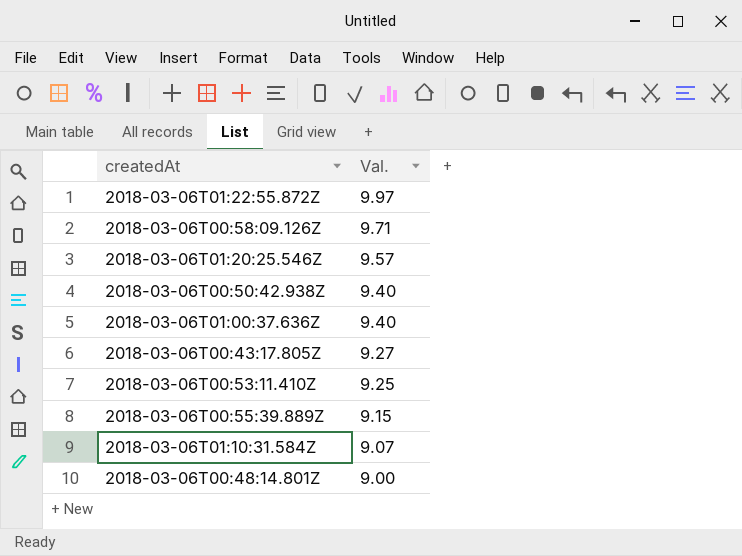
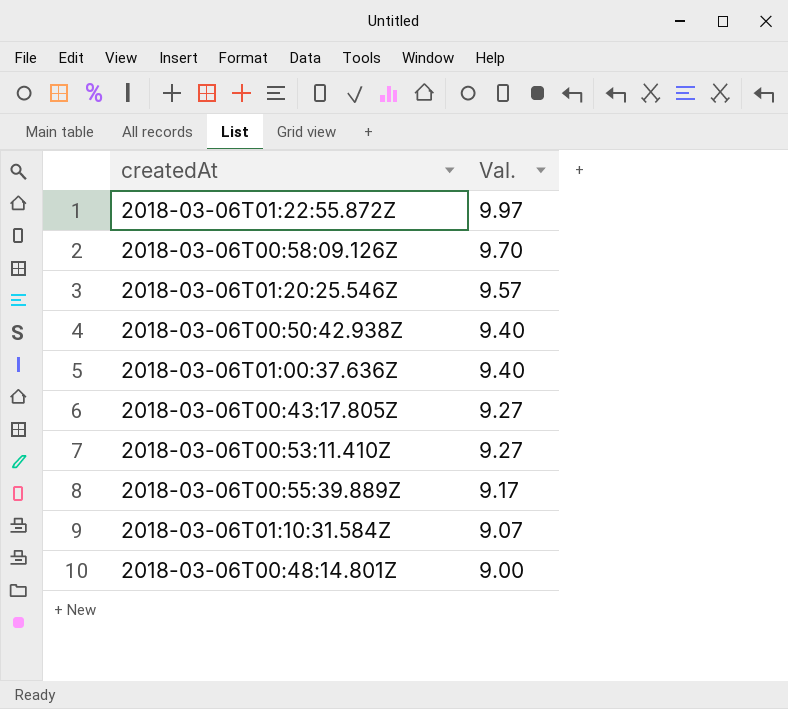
2018-03-06T00:58:09.126Z | Val.: 9.71 -> 9.70
2018-03-06T00:53:11.410Z | Val.: 9.25 -> 9.27
2018-03-06T00:55:39.889Z | Val.: 9.15 -> 9.17

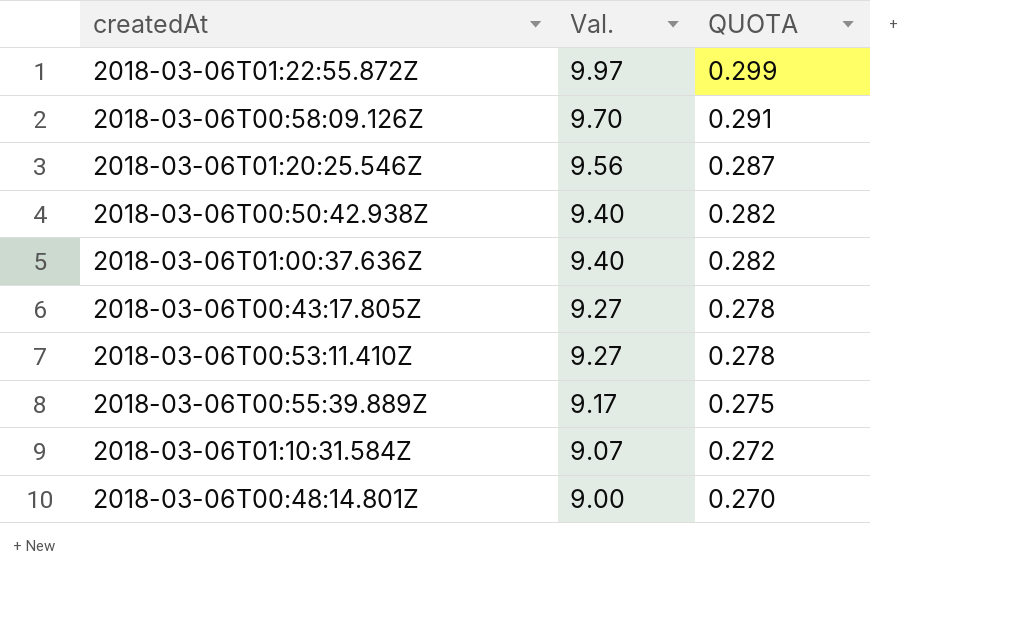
column QUOTA | formula: none -> [Val.] * 0.03
2018-03-06T01:20:25.546Z | Val.: 9.57 -> 9.56

